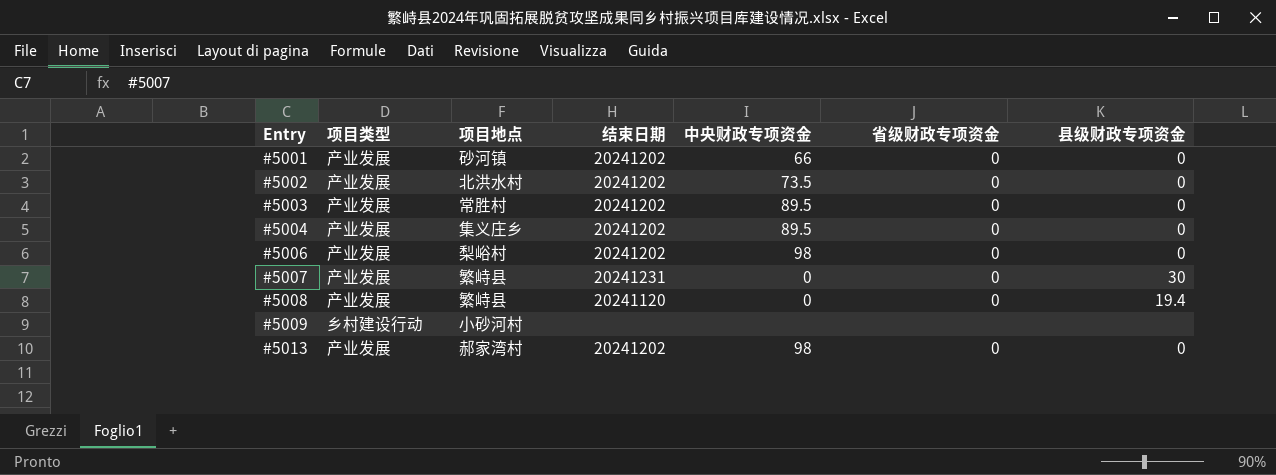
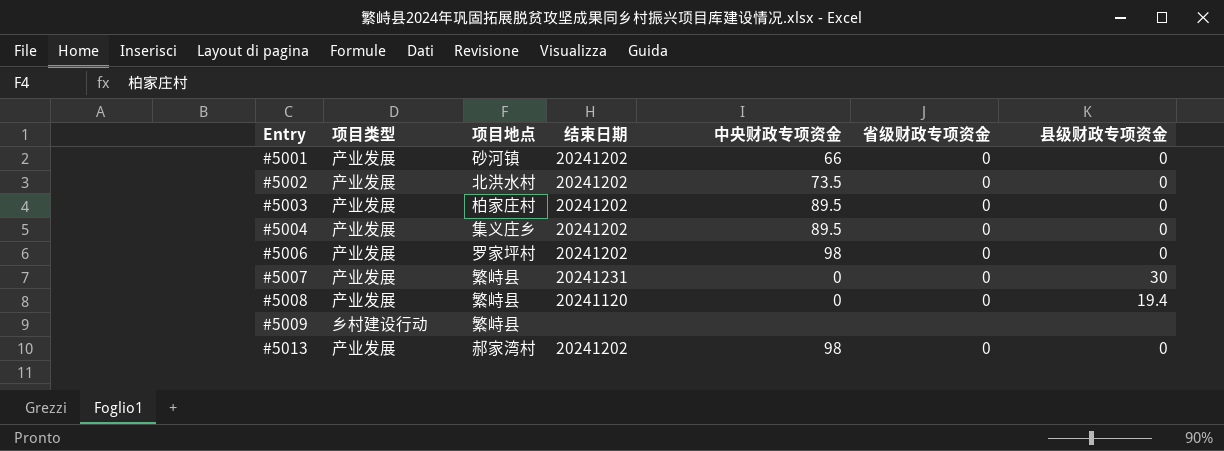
#5003 | 项目地点: 常胜村 -> 柏家庄村
#5006 | 项目地点: 梨峪村 -> 罗家坪村
#5009 | 项目地点: 小砂河村 -> 繁峙县

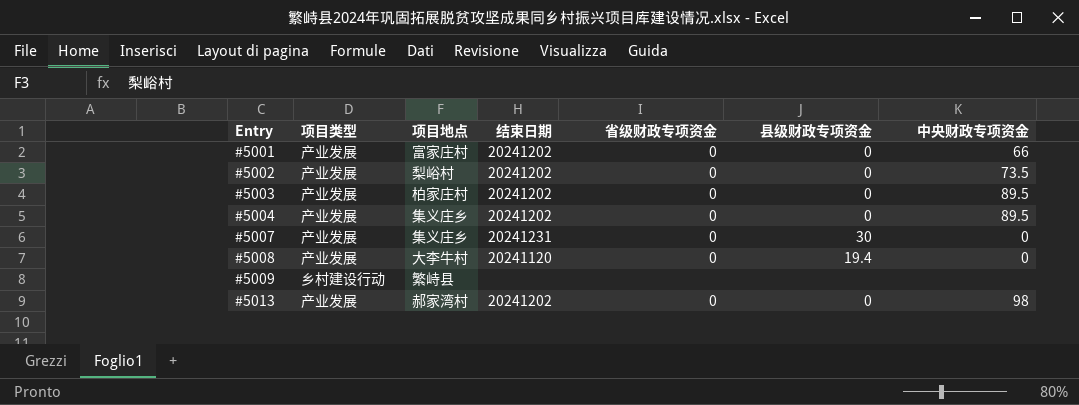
column 中央财政专项资金 | position: 5 -> 7
row #5006: 产业发展 | 罗家坪村 | 20241202 | 98 | 0 | 0 -> none
#5001 | 项目地点: 砂河镇 -> 富家庄村
#5002 | 项目地点: 北洪水村 -> 梨峪村
#5007 | 项目地点: 繁峙县 -> 集义庄乡
#5008 | 项目地点: 繁峙县 -> 大李牛村

